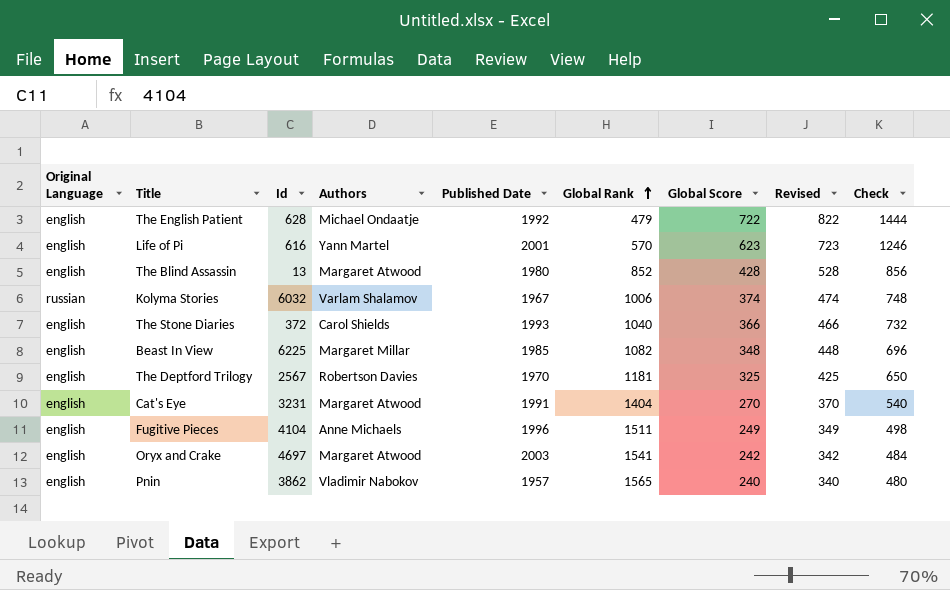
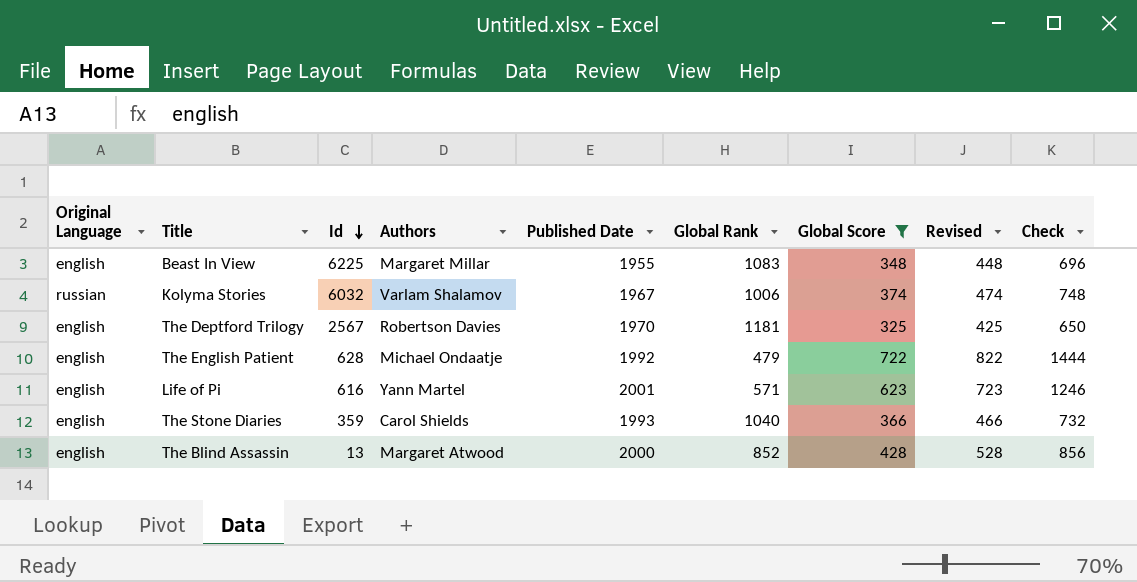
filter: none -> Global Score >= 325
row order: Global Rank ascending -> Id descending
Beast In View | Published Date: 1985 -> 1955
Beast In View | Global Rank: 1082 -> 1083
Life of Pi | Global Rank: 570 -> 571
The Stone Diaries | Id: 372 -> 359
The Blind Assassin | Published Date: 1980 -> 2000

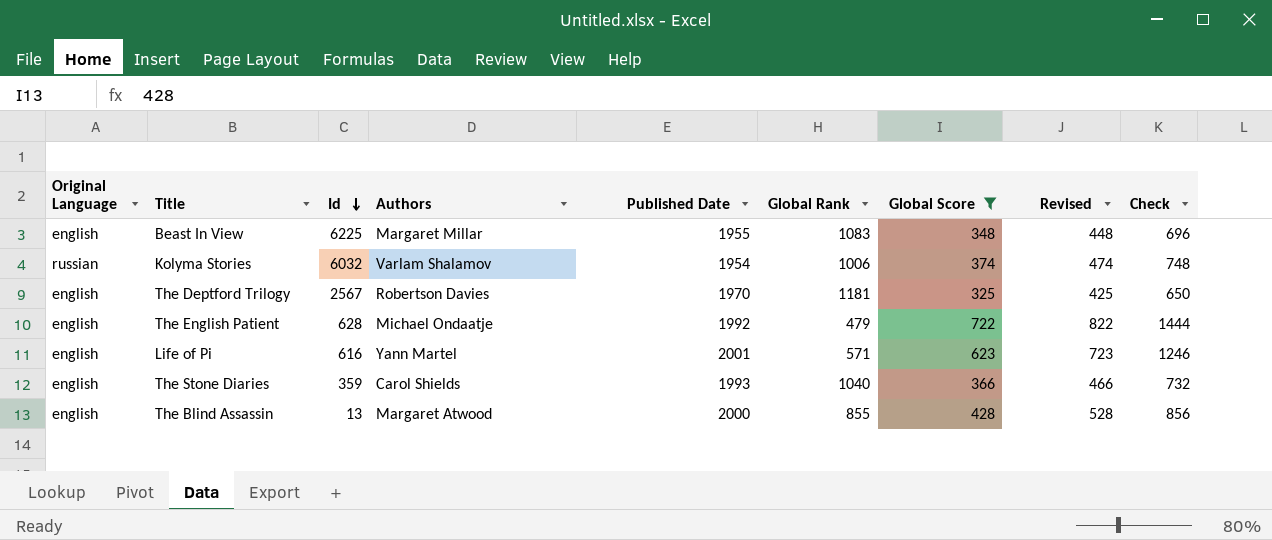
Kolyma Stories | Published Date: 1967 -> 1954
The Blind Assassin | Global Rank: 852 -> 855

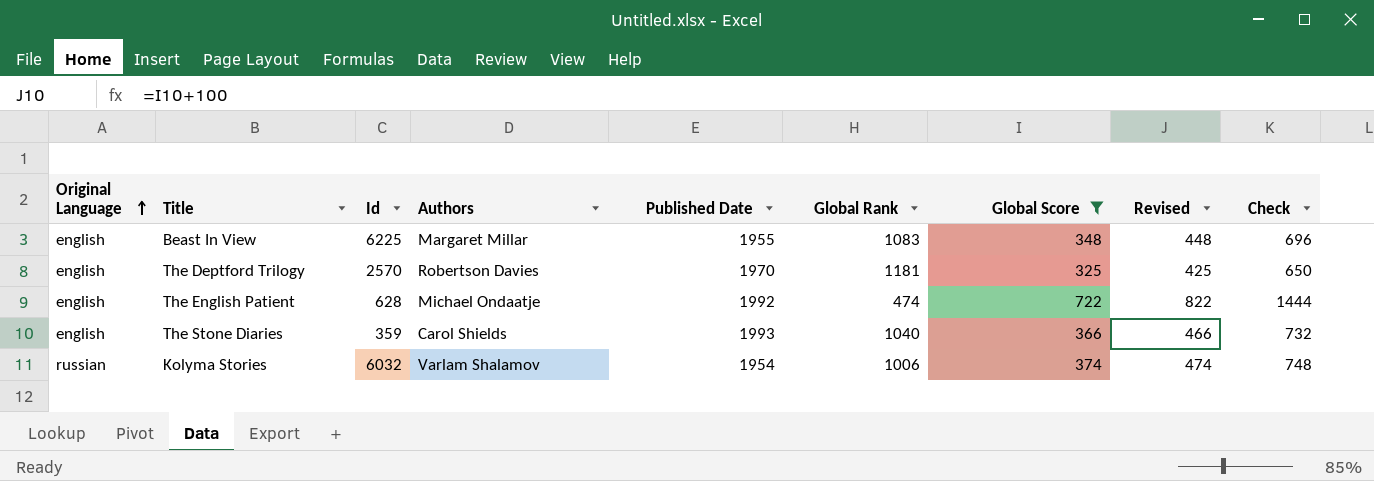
row order: Id descending -> Original Language ascending
row Life of Pi: english | 616 | Yann Martel | 2001 | 571 | 623 | 723 | 1246 -> none
row The Blind Assassin: english | 13 | Margaret Atwood | 2000 | 855 | 428 | 528 | 856 -> none
The Deptford Trilogy | Id: 2567 -> 2570
The English Patient | Global Rank: 479 -> 474

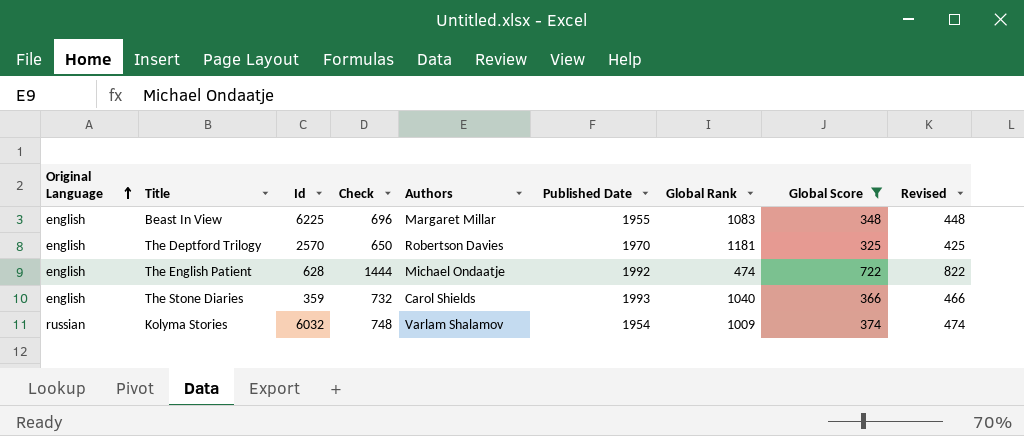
column Check | position: 9 -> 4
Kolyma Stories | Global Rank: 1006 -> 1009

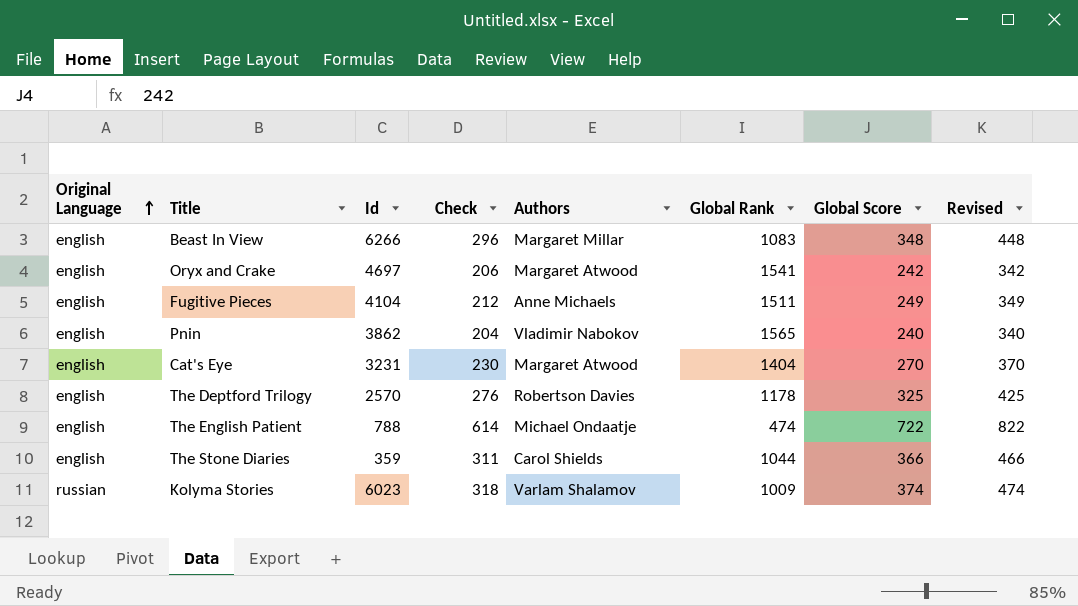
filter: Global Score >= 325 -> none
column Published Date | position: 6 -> none
column Check | formula: [Global Score] * 2 -> [Global Score] * 0.85
Beast In View | Id: 6225 -> 6266
The Deptford Trilogy | Global Rank: 1181 -> 1178
The English Patient | Id: 628 -> 788
The Stone Diaries | Global Rank: 1040 -> 1044
Kolyma Stories | Id: 6032 -> 6023

